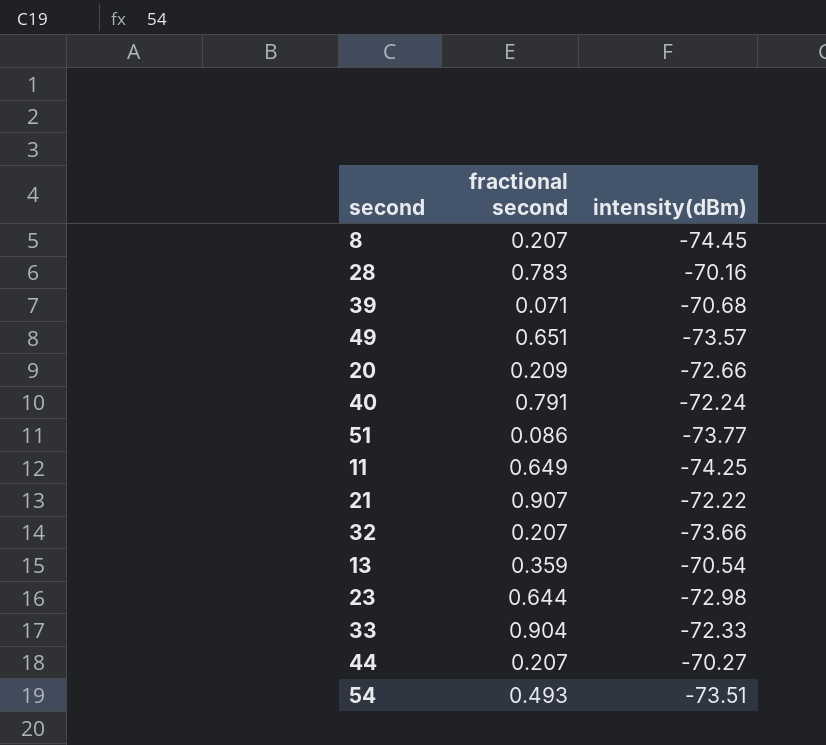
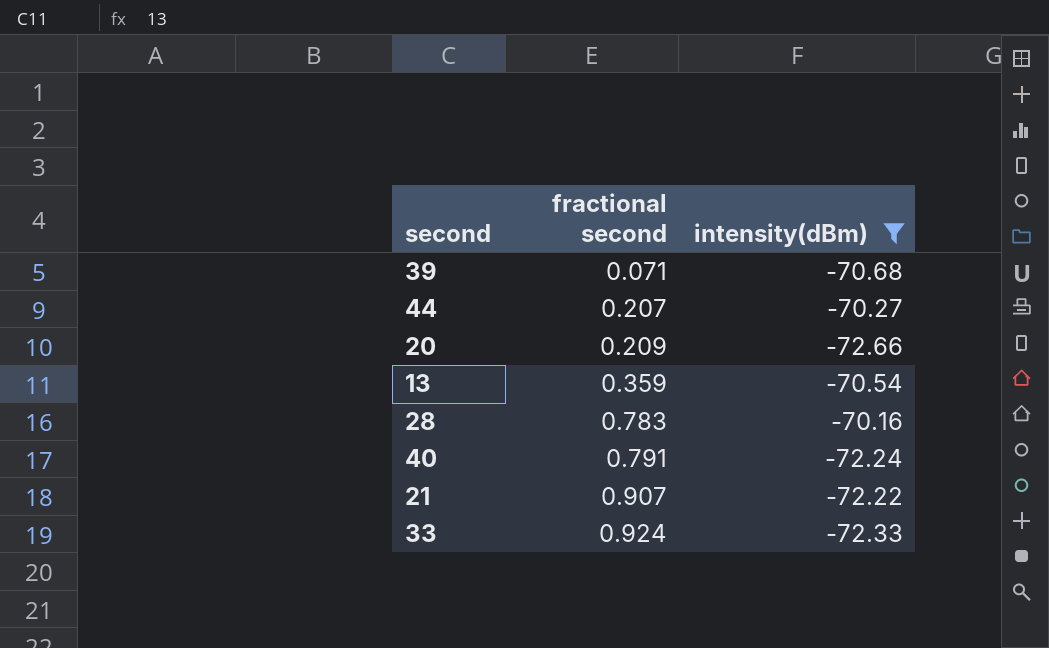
filter: none -> intensity(dBm) >= -72.66
row order: none -> fractional second ascending
33 | fractional second: 0.904 -> 0.924

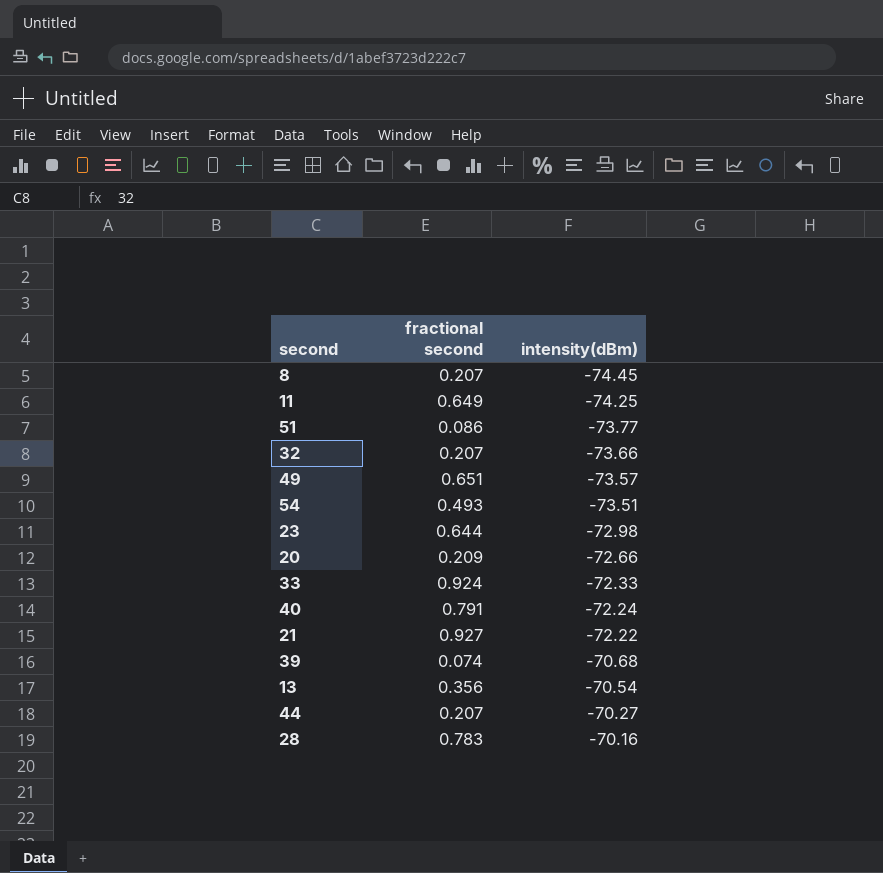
filter: intensity(dBm) >= -72.66 -> none
row order: fractional second ascending -> intensity(dBm) ascending
21 | fractional second: 0.907 -> 0.927
39 | fractional second: 0.071 -> 0.074
13 | fractional second: 0.359 -> 0.356

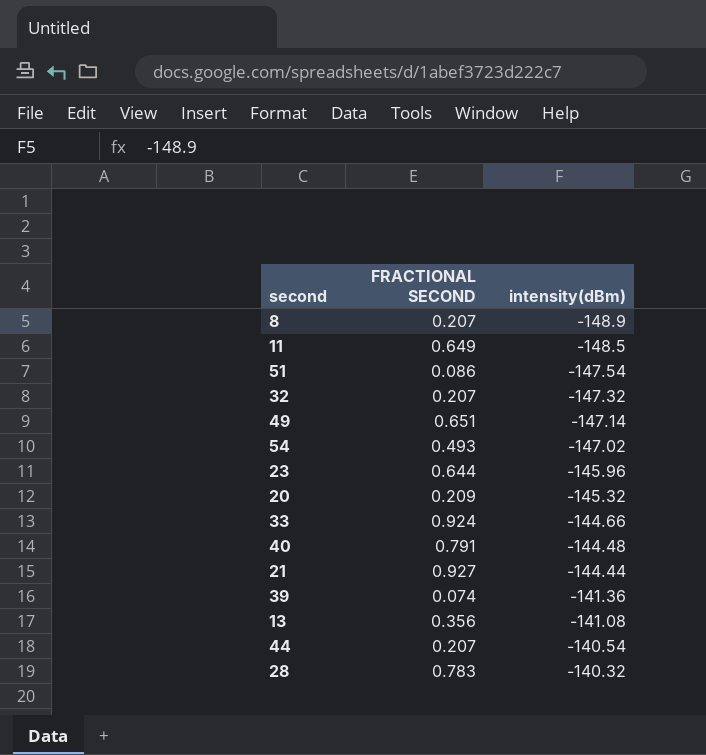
column name: fractional second -> FRACTIONAL SECOND
8 | intensity(dBm): -74.45 -> -148.9
11 | intensity(dBm): -74.25 -> -148.5
51 | intensity(dBm): -73.77 -> -147.54
32 | intensity(dBm): -73.66 -> -147.32
49 | intensity(dBm): -73.57 -> -147.14
54 | intensity(dBm): -73.51 -> -147.02
23 | intensity(dBm): -72.98 -> -145.96
20 | intensity(dBm): -72.66 -> -145.32
33 | intensity(dBm): -72.33 -> -144.66
40 | intensity(dBm): -72.24 -> -144.48
21 | intensity(dBm): -72.22 -> -144.44
39 | intensity(dBm): -70.68 -> -141.36
13 | intensity(dBm): -70.54 -> -141.08
44 | intensity(dBm): -70.27 -> -140.54
28 | intensity(dBm): -70.16 -> -140.32

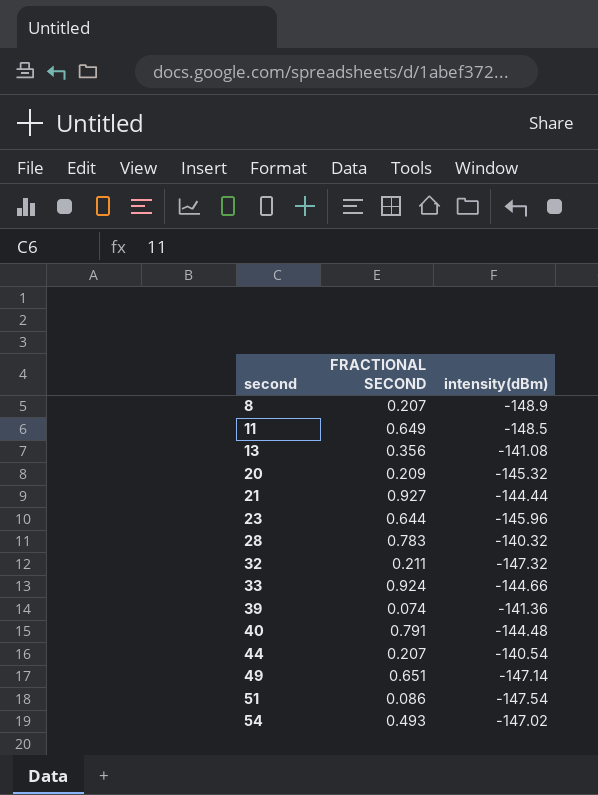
row order: intensity(dBm) ascending -> second ascending
32 | FRACTIONAL SECOND: 0.207 -> 0.211

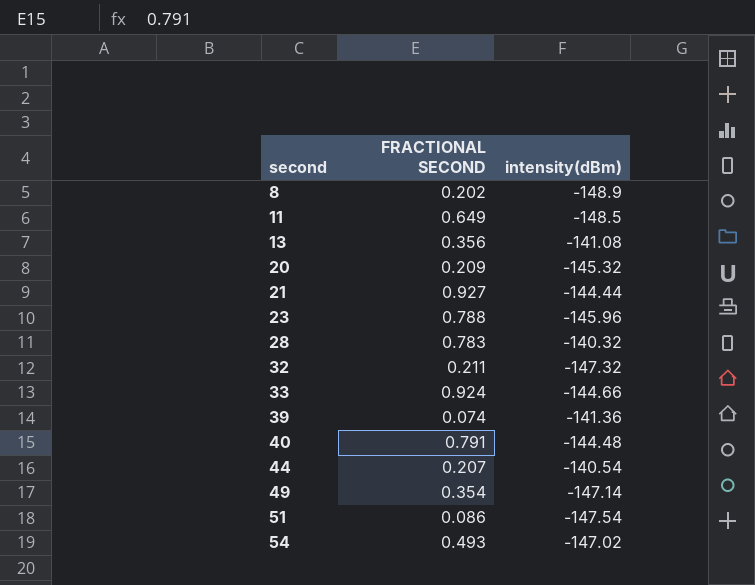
8 | FRACTIONAL SECOND: 0.207 -> 0.202
23 | FRACTIONAL SECOND: 0.644 -> 0.788
49 | FRACTIONAL SECOND: 0.651 -> 0.354

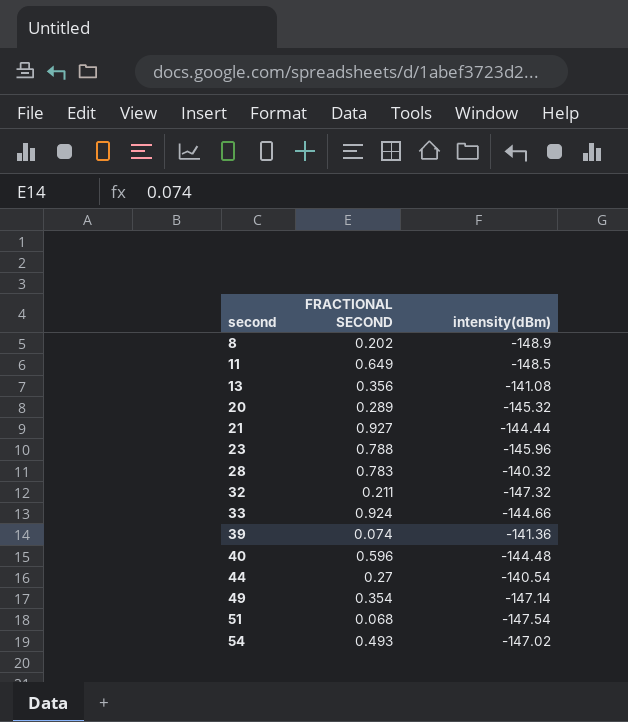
20 | FRACTIONAL SECOND: 0.209 -> 0.289
40 | FRACTIONAL SECOND: 0.791 -> 0.596
44 | FRACTIONAL SECOND: 0.207 -> 0.27
51 | FRACTIONAL SECOND: 0.086 -> 0.068

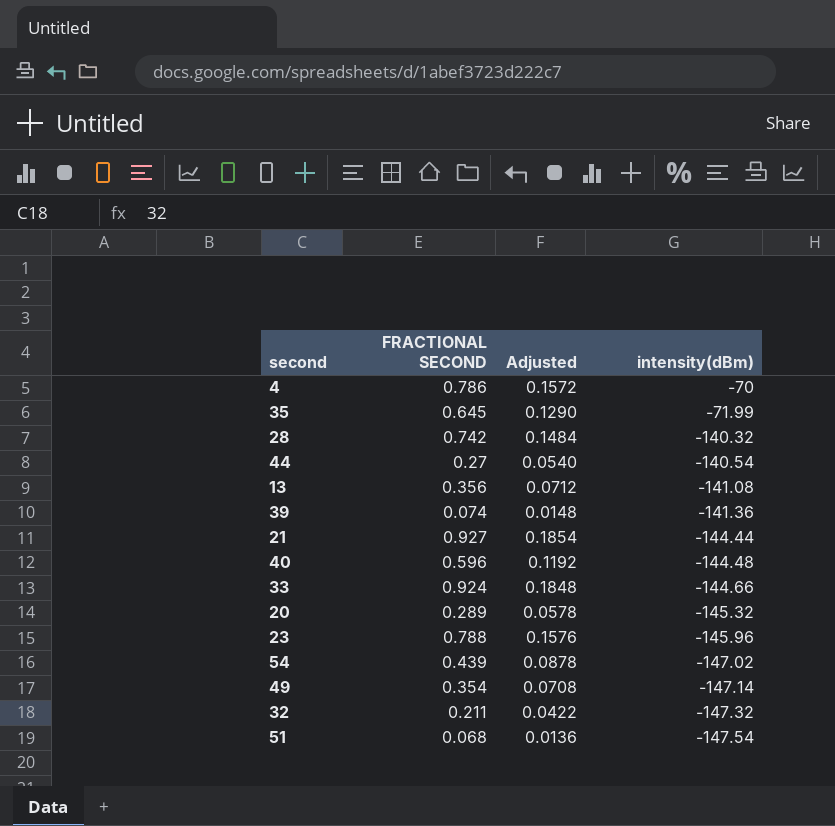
row order: second ascending -> intensity(dBm) descending
column Adjusted | formula: none -> [FRACTIONAL SECOND] * 0.2
row 8: 0.202 | -148.9 -> none
row 11: 0.649 | -148.5 -> none
row 4: none -> 0.786 | 0.1572 | -70
row 35: none -> 0.645 | 0.1290 | -71.99
28 | FRACTIONAL SECOND: 0.783 -> 0.742
54 | FRACTIONAL SECOND: 0.493 -> 0.439

